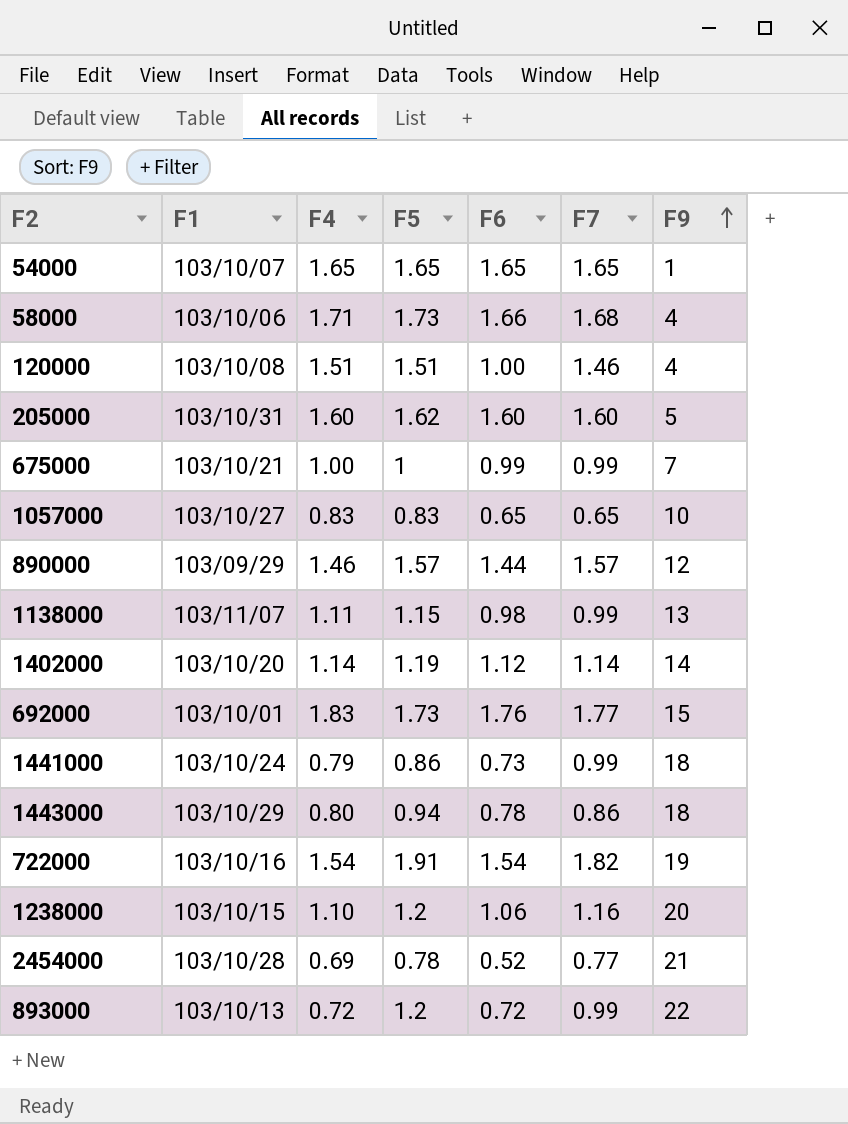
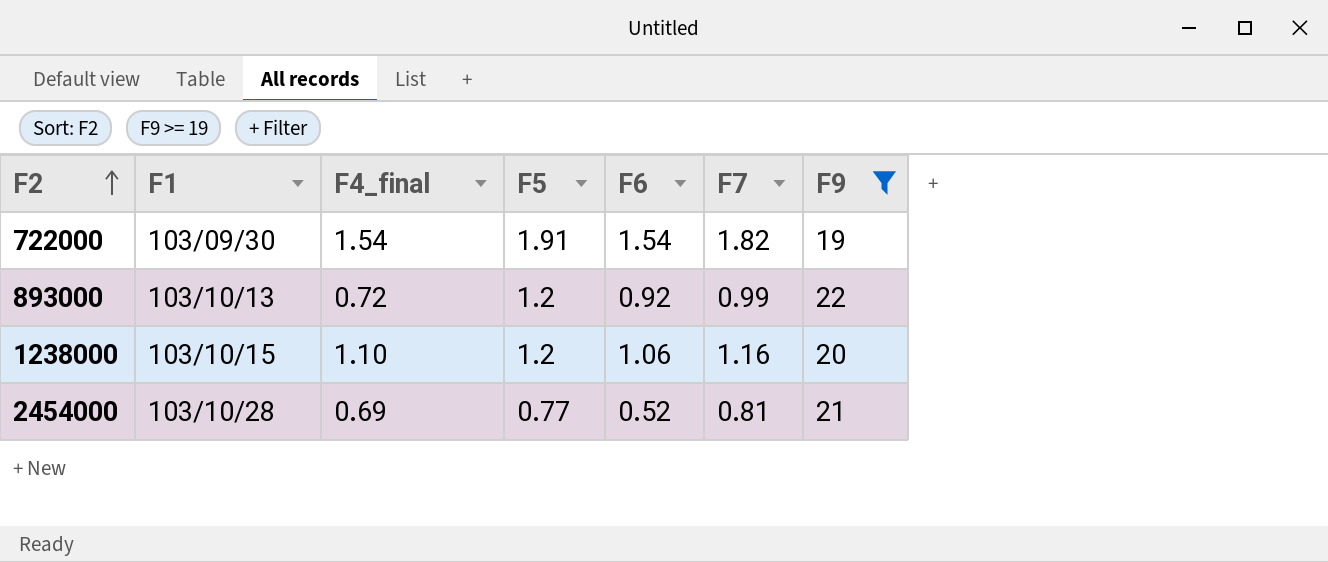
filter: none -> F9 >= 19
row order: F9 ascending -> F2 ascending
column name: F4 -> F4_final
722000 | F1: 103/10/16 -> 103/09/30
893000 | F6: 0.72 -> 0.92
2454000 | F5: 0.78 -> 0.77
2454000 | F7: 0.77 -> 0.81

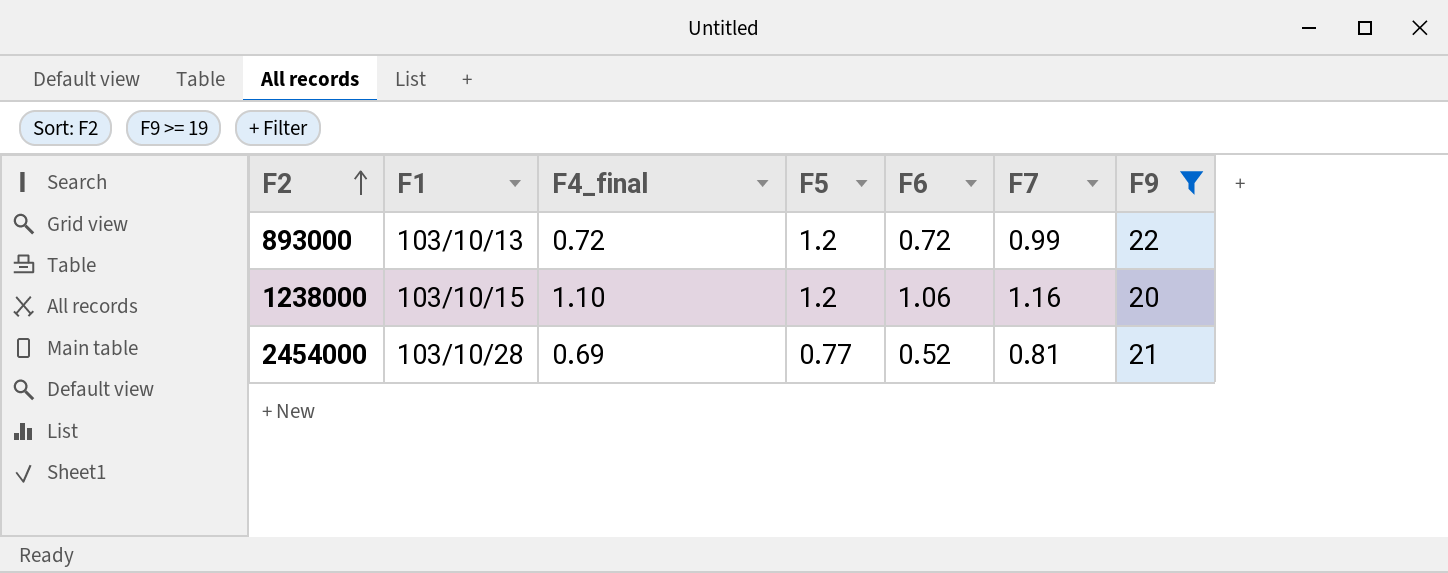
row 722000: 103/09/30 | 1.54 | 1.91 | 1.54 | 1.82 | 19 -> none
893000 | F6: 0.92 -> 0.72

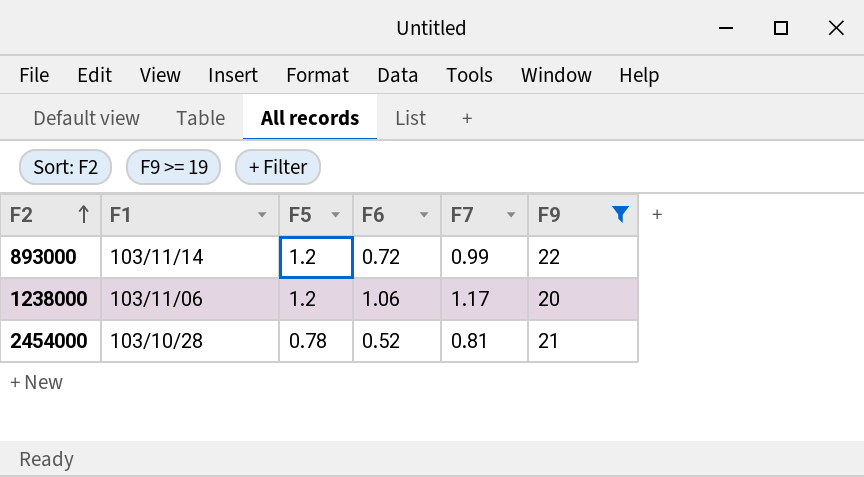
column F4_final | position: 3 -> none
893000 | F1: 103/10/13 -> 103/11/14
1238000 | F1: 103/10/15 -> 103/11/06
1238000 | F7: 1.16 -> 1.17
2454000 | F5: 0.77 -> 0.78

